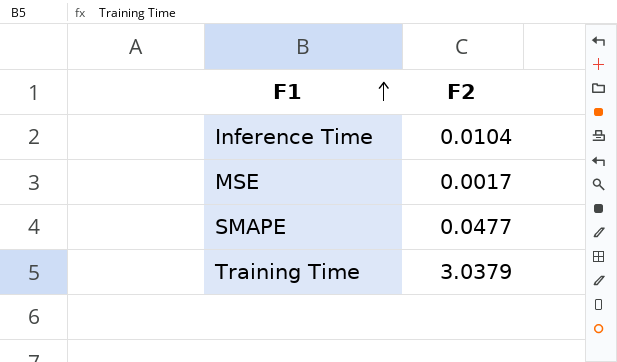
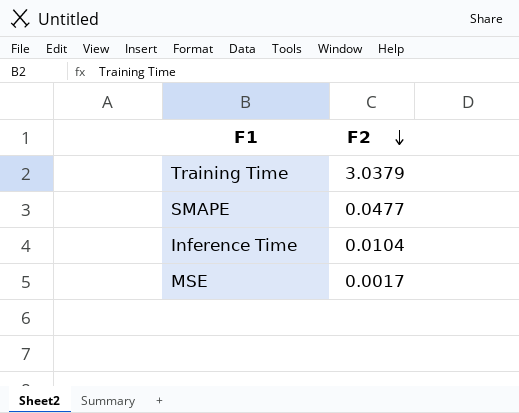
row order: F1 ascending -> F2 descending

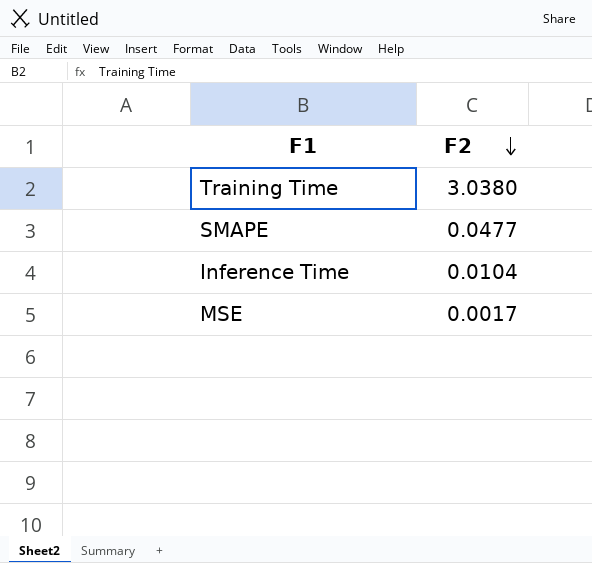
Training Time | F2: 3.0379 -> 3.0380

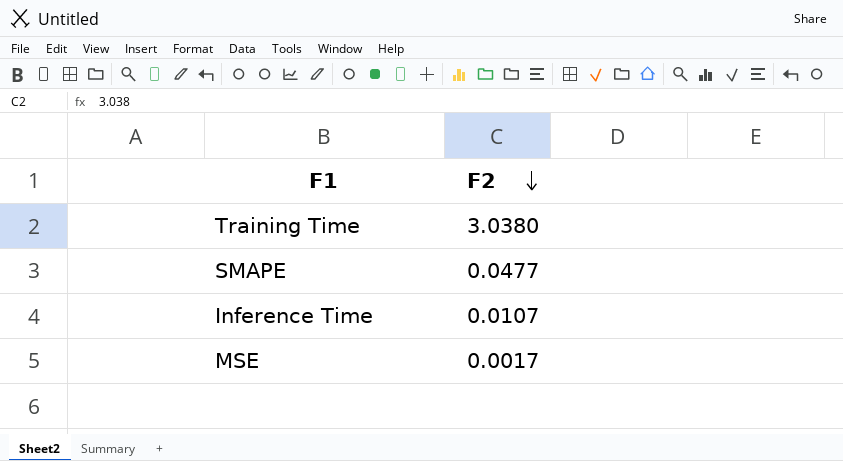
Inference Time | F2: 0.0104 -> 0.0107

